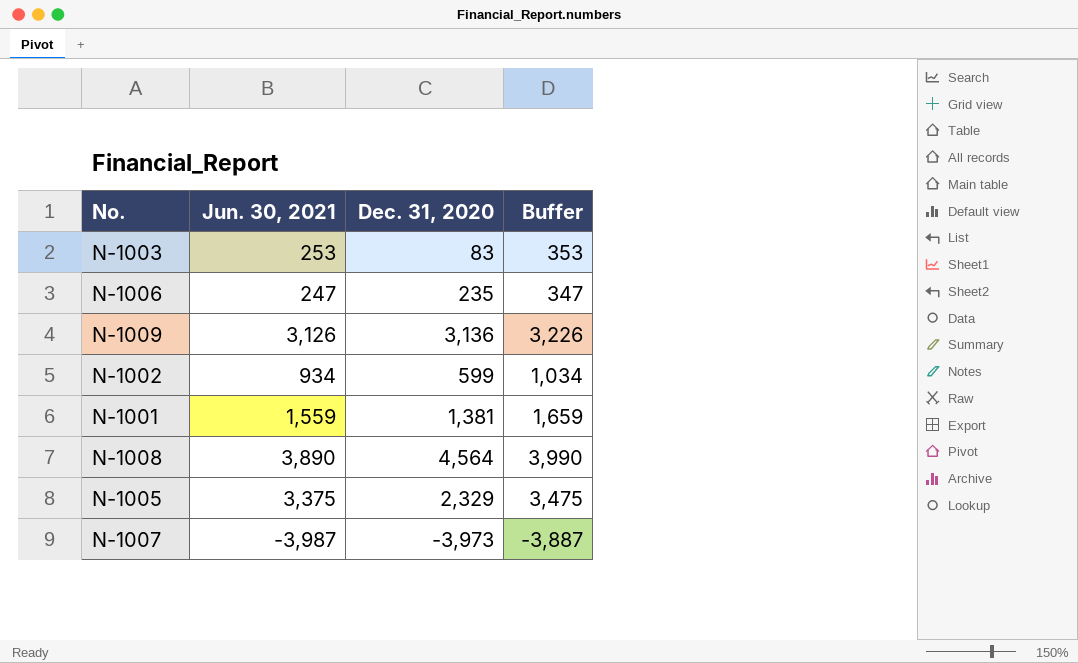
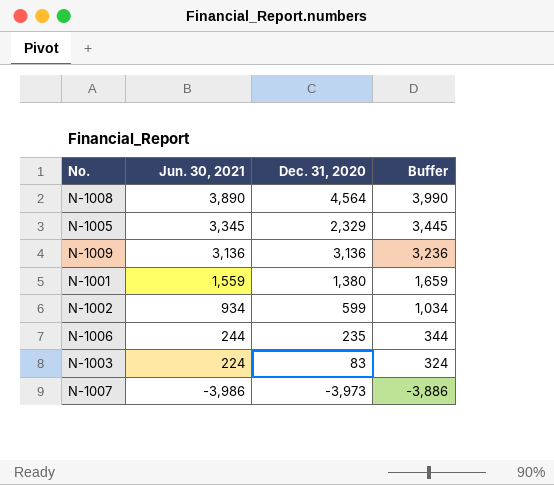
row order: none -> Jun. 30, 2021 descending
N-1005 | Jun. 30, 2021: 3,375 -> 3,345
N-1005 | Buffer: 3,475 -> 3,445
N-1009 | Jun. 30, 2021: 3,126 -> 3,136
N-1009 | Buffer: 3,226 -> 3,236
N-1001 | Dec. 31, 2020: 1,381 -> 1,380
N-1006 | Jun. 30, 2021: 247 -> 244
N-1006 | Buffer: 347 -> 344
N-1003 | Jun. 30, 2021: 253 -> 224
N-1003 | Buffer: 353 -> 324
N-1007 | Jun. 30, 2021: -3,987 -> -3,986
N-1007 | Buffer: -3,887 -> -3,886

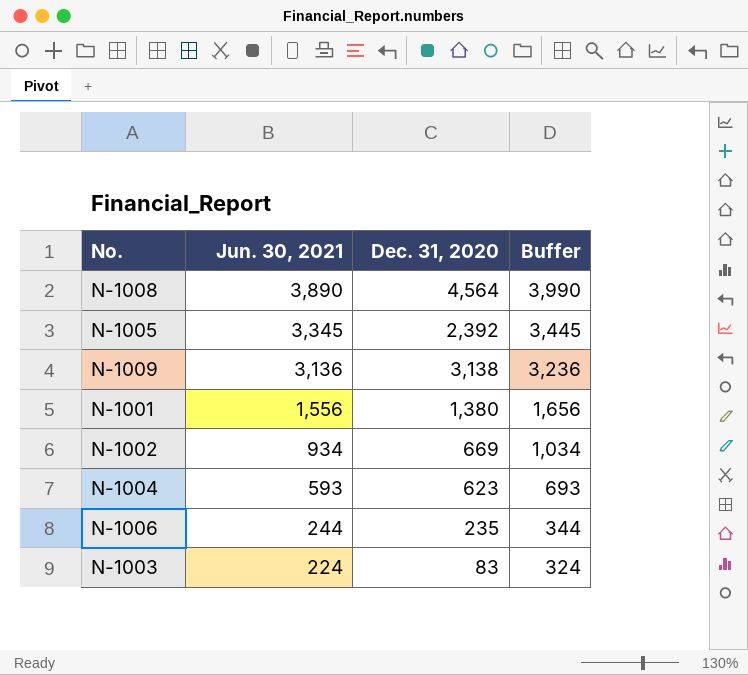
row N-1007: -3,986 | -3,973 | -3,886 -> none
N-1005 | Dec. 31, 2020: 2,329 -> 2,392
N-1009 | Dec. 31, 2020: 3,136 -> 3,138
N-1001 | Jun. 30, 2021: 1,559 -> 1,556
N-1001 | Buffer: 1,659 -> 1,656
N-1002 | Dec. 31, 2020: 599 -> 669
row N-1004: none -> 593 | 623 | 693

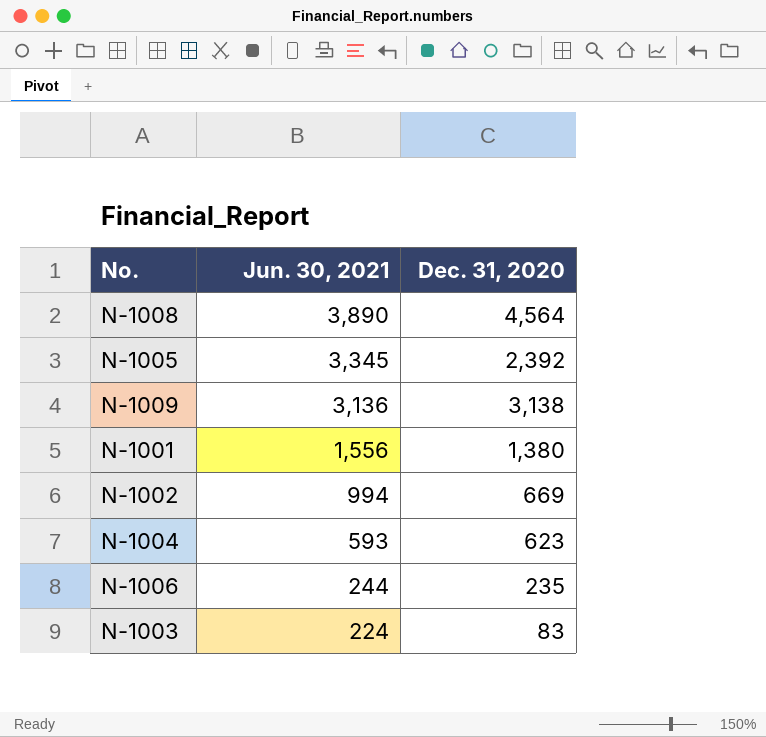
column Buffer | formula: [Jun. 30, 2021] + 100 -> none
N-1002 | Jun. 30, 2021: 934 -> 994

